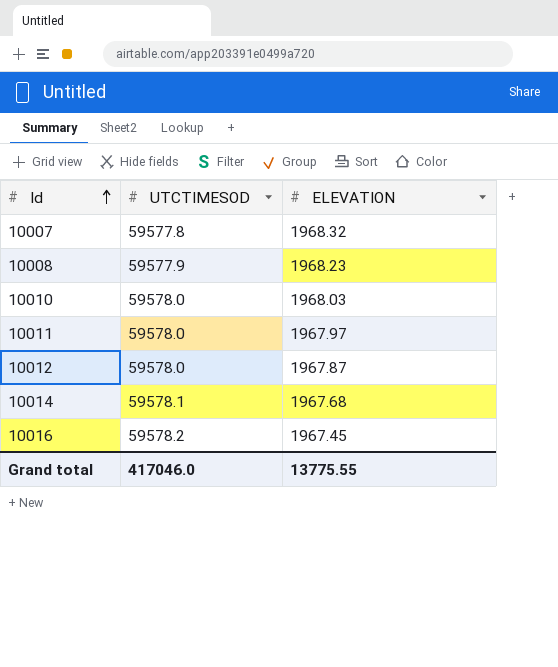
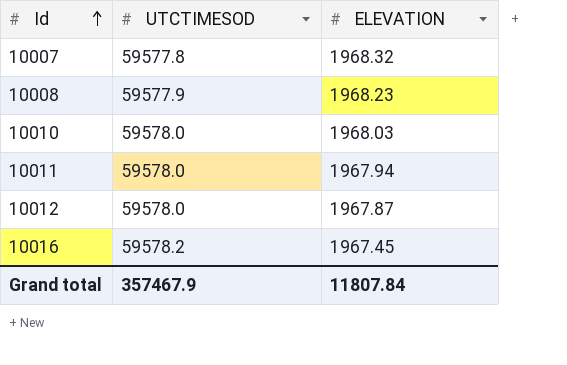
row 10014: 59578.1 | 1967.68 -> none
10011 | ELEVATION: 1967.97 -> 1967.94
Grand total | UTCTIMESOD: 417046.0 -> 357467.9
Grand total | ELEVATION: 13775.55 -> 11807.84

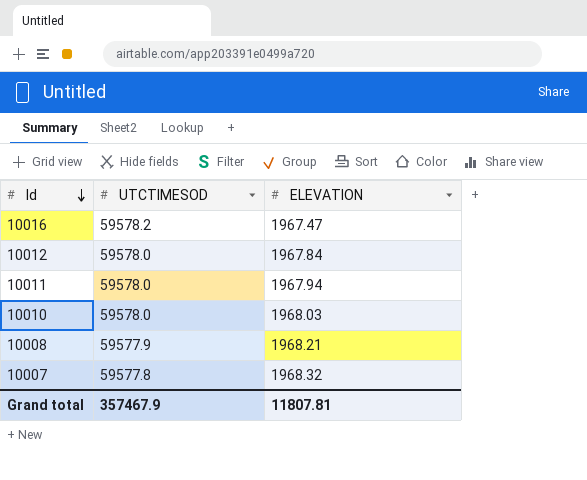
row order: Id ascending -> Id descending
10016 | ELEVATION: 1967.45 -> 1967.47
10012 | ELEVATION: 1967.87 -> 1967.84
10008 | ELEVATION: 1968.23 -> 1968.21
Grand total | ELEVATION: 11807.84 -> 11807.81

